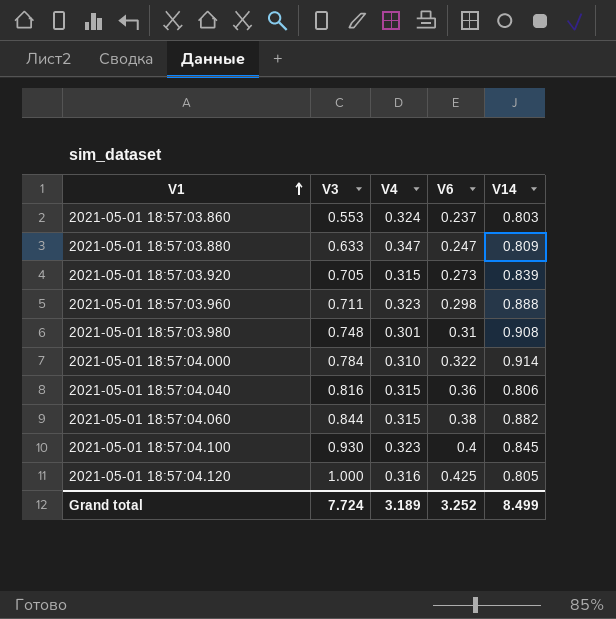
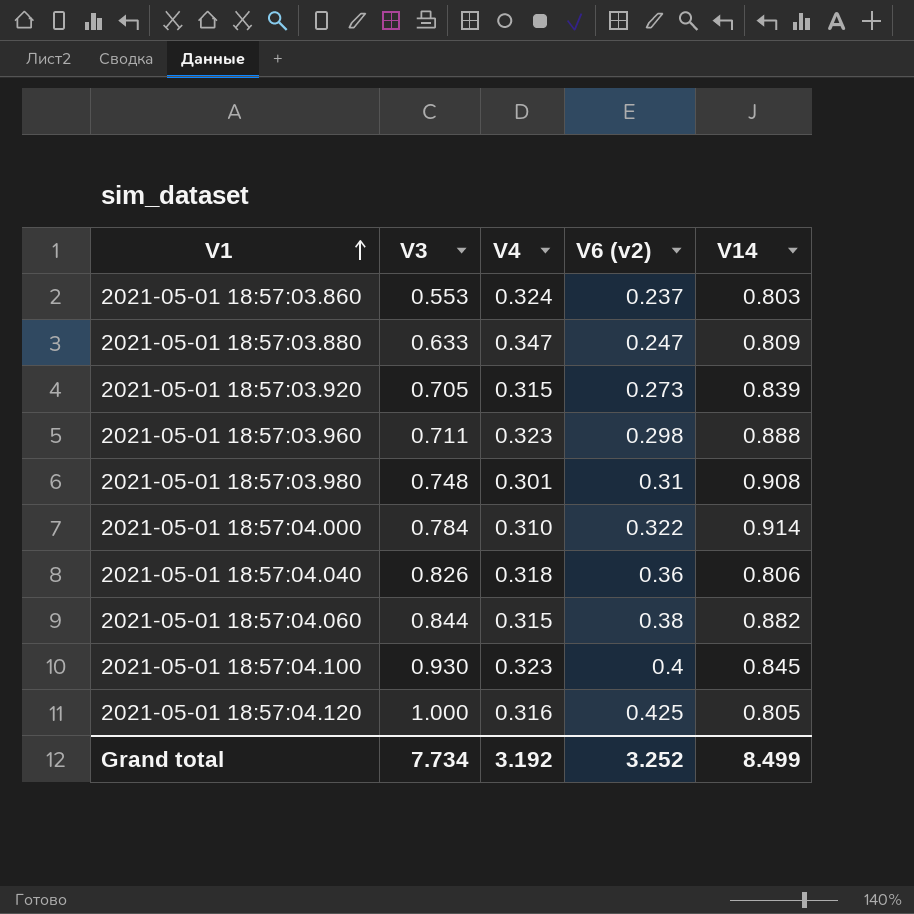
column name: V6 -> V6 (v2)
2021-05-01 18:57:04.040 | V3: 0.816 -> 0.826
2021-05-01 18:57:04.040 | V4: 0.315 -> 0.318
Grand total | V3: 7.724 -> 7.734
Grand total | V4: 3.189 -> 3.192

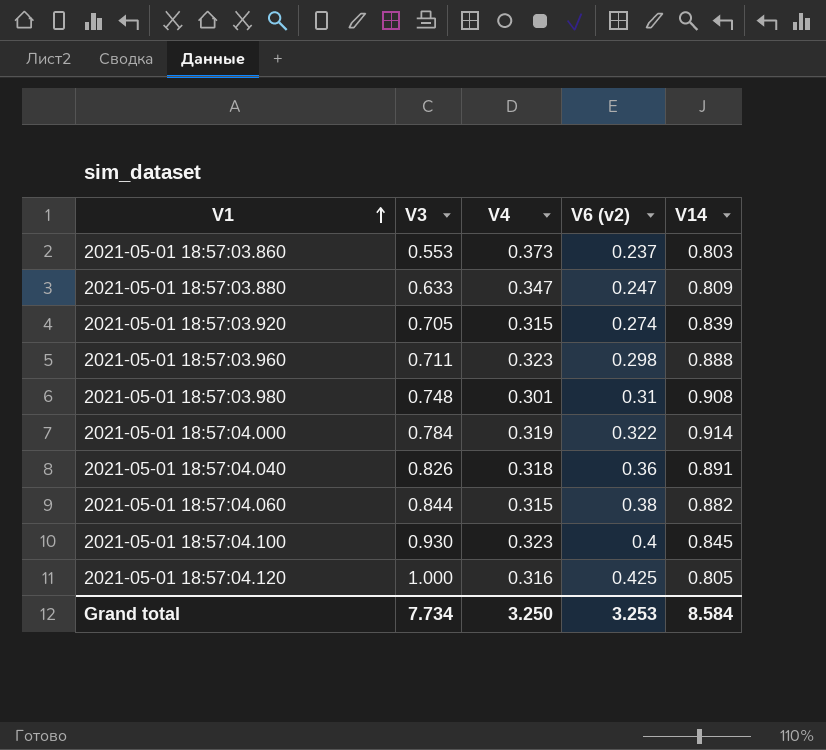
2021-05-01 18:57:03.860 | V4: 0.324 -> 0.373
2021-05-01 18:57:03.920 | V6 (v2): 0.273 -> 0.274
2021-05-01 18:57:04.000 | V4: 0.310 -> 0.319
2021-05-01 18:57:04.040 | V14: 0.806 -> 0.891
Grand total | V4: 3.192 -> 3.250
Grand total | V6 (v2): 3.252 -> 3.253
Grand total | V14: 8.499 -> 8.584

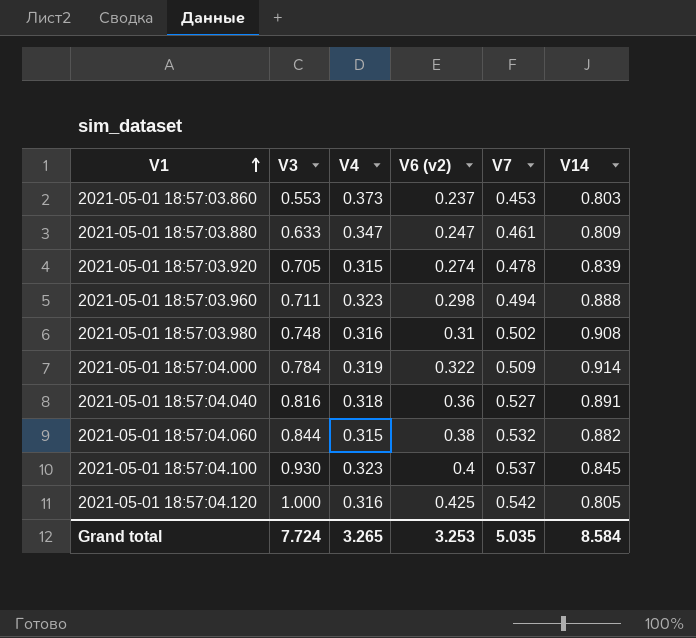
column V7 | position: none -> 5
2021-05-01 18:57:03.980 | V4: 0.301 -> 0.316
2021-05-01 18:57:04.040 | V3: 0.826 -> 0.816
Grand total | V3: 7.734 -> 7.724
Grand total | V4: 3.250 -> 3.265

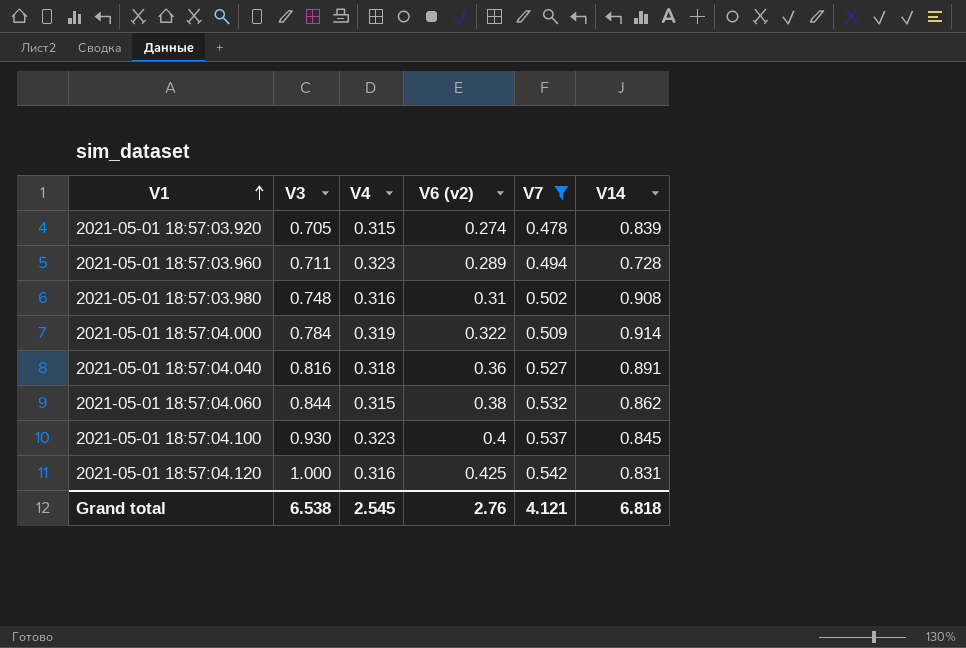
filter: none -> V7 >= 0.478
2021-05-01 18:57:03.960 | V6 (v2): 0.298 -> 0.289
2021-05-01 18:57:03.960 | V14: 0.888 -> 0.728
2021-05-01 18:57:04.060 | V14: 0.882 -> 0.862
2021-05-01 18:57:04.120 | V14: 0.805 -> 0.831
Grand total | V3: 7.724 -> 6.538
Grand total | V4: 3.265 -> 2.545
Grand total | V6 (v2): 3.253 -> 2.76
Grand total | V7: 5.035 -> 4.121
Grand total | V14: 8.584 -> 6.818

